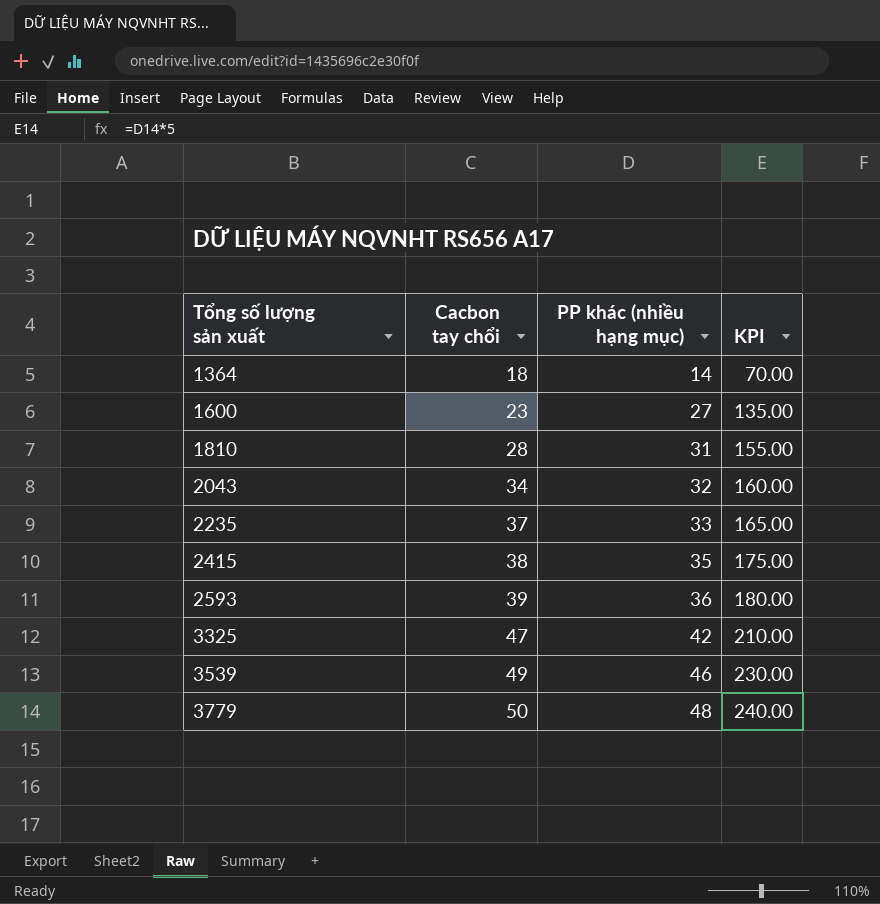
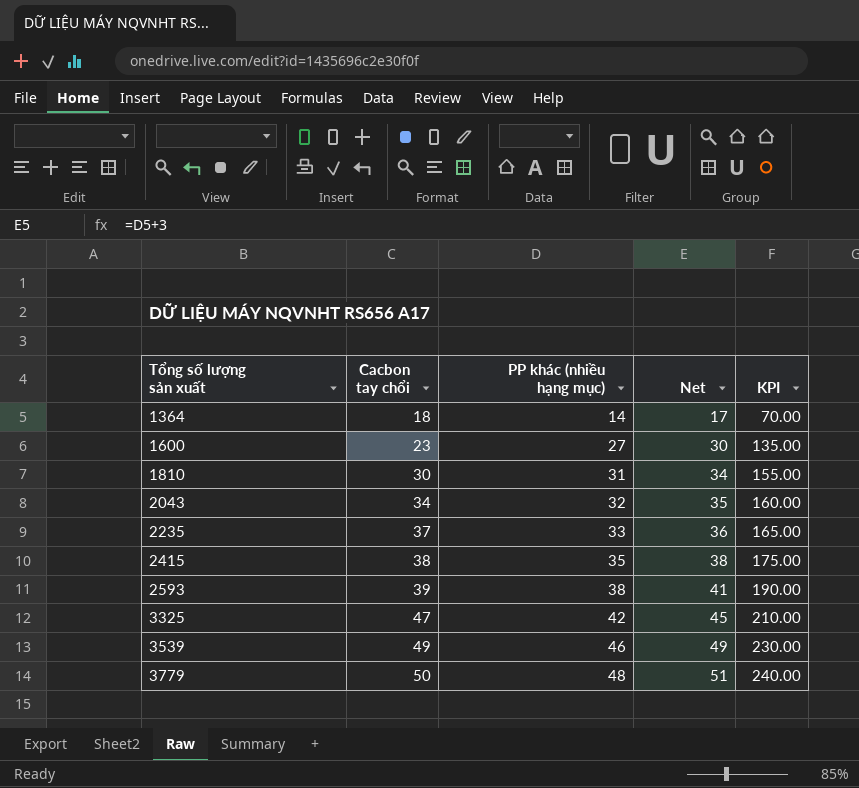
column Net | formula: none -> [PP khác (nhiều hạng mục)] + 3
1810 | Cacbon tay chổi: 28 -> 30
2593 | PP khác (nhiều hạng mục): 36 -> 38
2593 | KPI: 180.00 -> 190.00

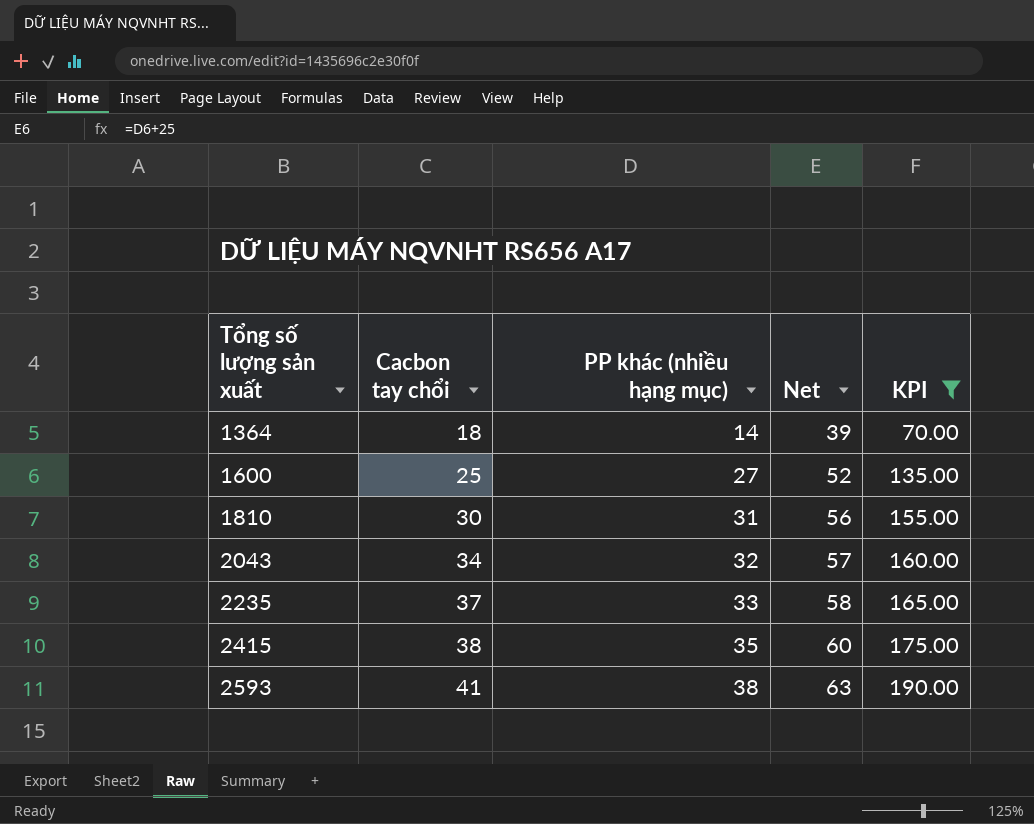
filter: none -> KPI <= 190.00
column Net | formula: [PP khác (nhiều hạng mục)] + 3 -> [PP khác (nhiều hạng mục)] + 25
1600 | Cacbon tay chổi: 23 -> 25
2593 | Cacbon tay chổi: 39 -> 41

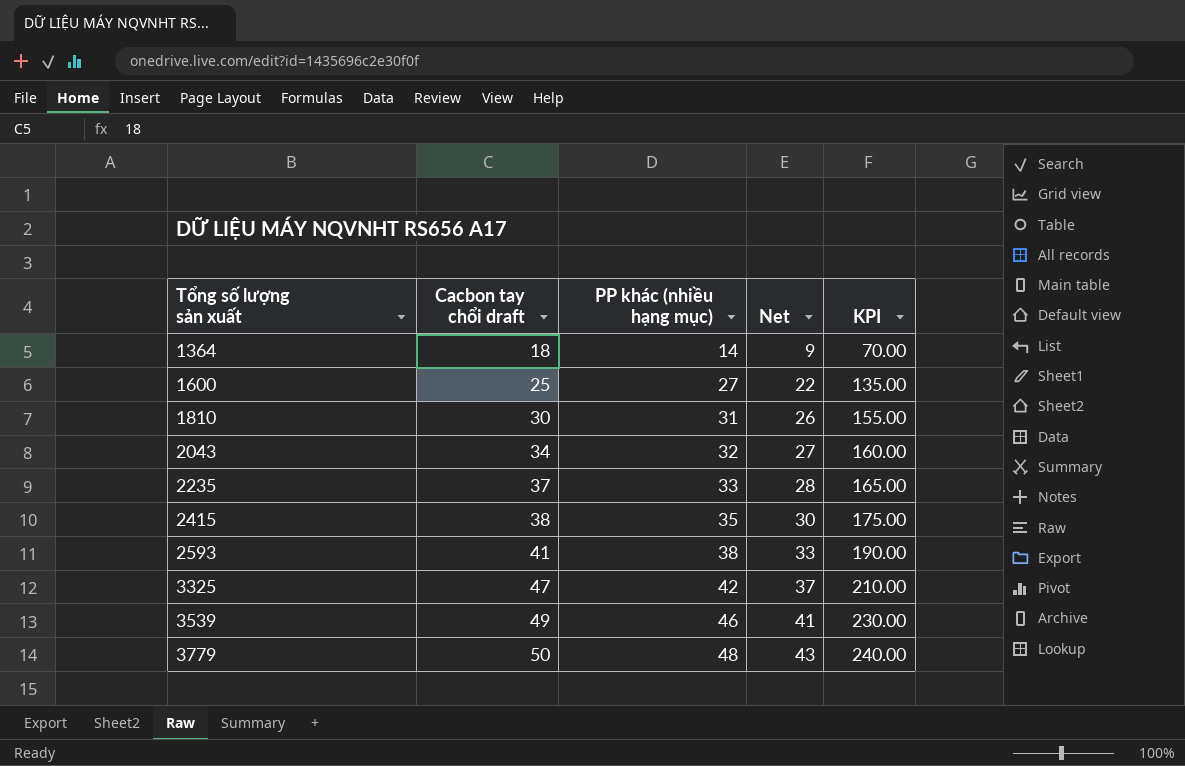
filter: KPI <= 190.00 -> none
column name: Cacbon tay chổi -> Cacbon tay chổi draft
column Net | formula: [PP khác (nhiều hạng mục)] + 25 -> [PP khác (nhiều hạng mục)] - 5

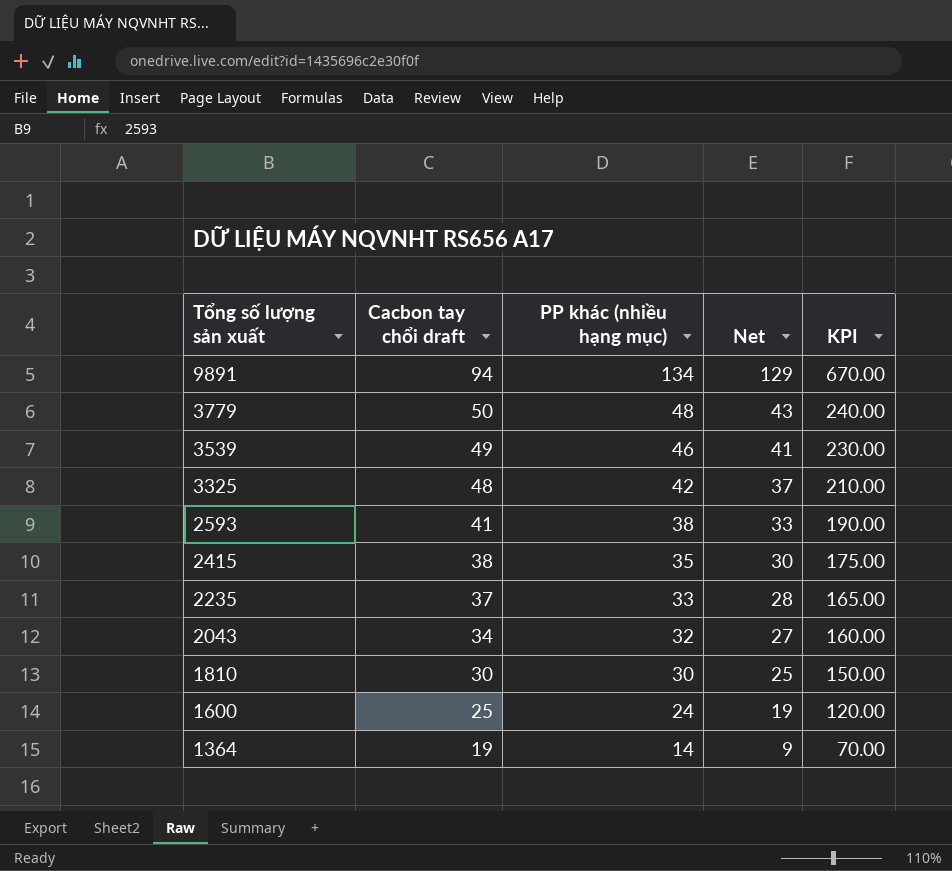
row order: Tổng số lượng sản xuất ascending -> Tổng số lượng sản xuất descending
row 9891: none -> 94 | 134 | 129 | 670.00
3325 | Cacbon tay chổi draft: 47 -> 48
1810 | PP khác (nhiều hạng mục): 31 -> 30
1810 | Net: 26 -> 25
1810 | KPI: 155.00 -> 150.00
1600 | PP khác (nhiều hạng mục): 27 -> 24
1600 | Net: 22 -> 19
1600 | KPI: 135.00 -> 120.00
1364 | Cacbon tay chổi draft: 18 -> 19

